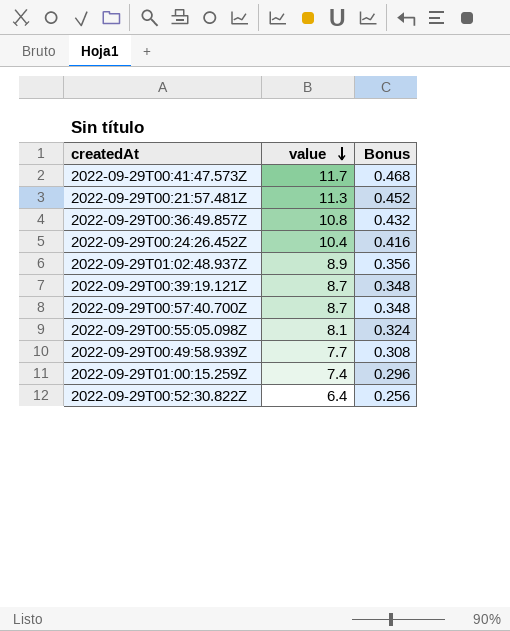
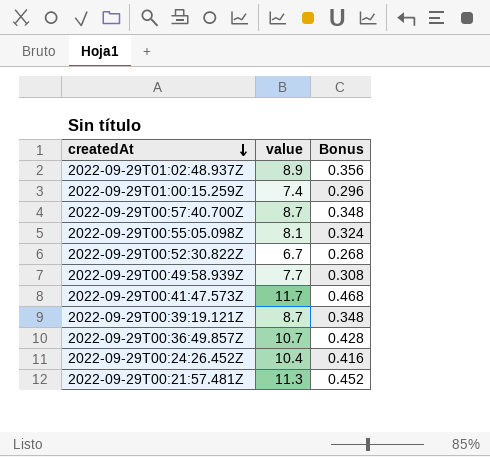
row order: value descending -> createdAt descending
2022-09-29T00:52:30.822Z | value: 6.4 -> 6.7
2022-09-29T00:52:30.822Z | Bonus: 0.256 -> 0.268
2022-09-29T00:36:49.857Z | value: 10.8 -> 10.7
2022-09-29T00:36:49.857Z | Bonus: 0.432 -> 0.428

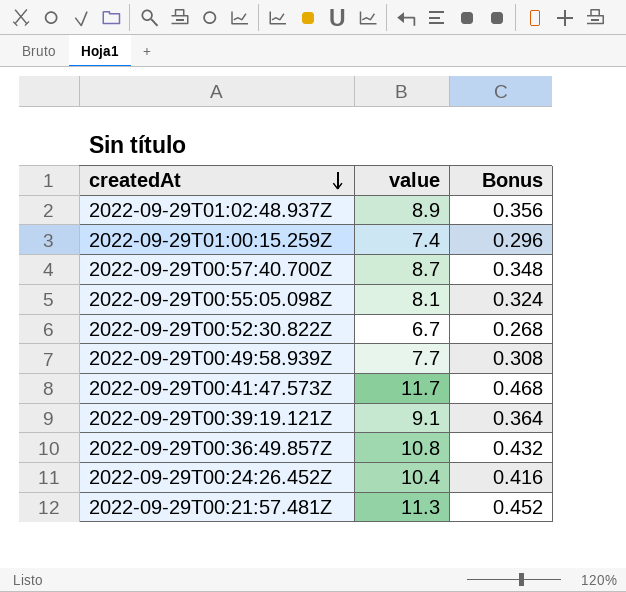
2022-09-29T00:39:19.121Z | value: 8.7 -> 9.1
2022-09-29T00:39:19.121Z | Bonus: 0.348 -> 0.364
2022-09-29T00:36:49.857Z | value: 10.7 -> 10.8
2022-09-29T00:36:49.857Z | Bonus: 0.428 -> 0.432

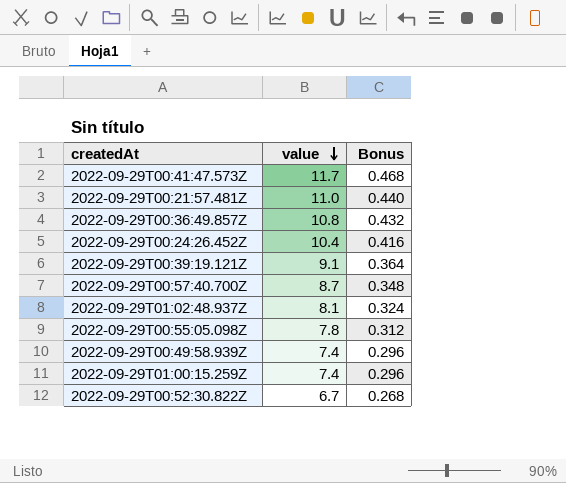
row order: createdAt descending -> value descending
2022-09-29T00:21:57.481Z | value: 11.3 -> 11.0
2022-09-29T00:21:57.481Z | Bonus: 0.452 -> 0.440
2022-09-29T01:02:48.937Z | value: 8.9 -> 8.1
2022-09-29T01:02:48.937Z | Bonus: 0.356 -> 0.324
2022-09-29T00:55:05.098Z | value: 8.1 -> 7.8
2022-09-29T00:55:05.098Z | Bonus: 0.324 -> 0.312
2022-09-29T00:49:58.939Z | value: 7.7 -> 7.4
2022-09-29T00:49:58.939Z | Bonus: 0.308 -> 0.296

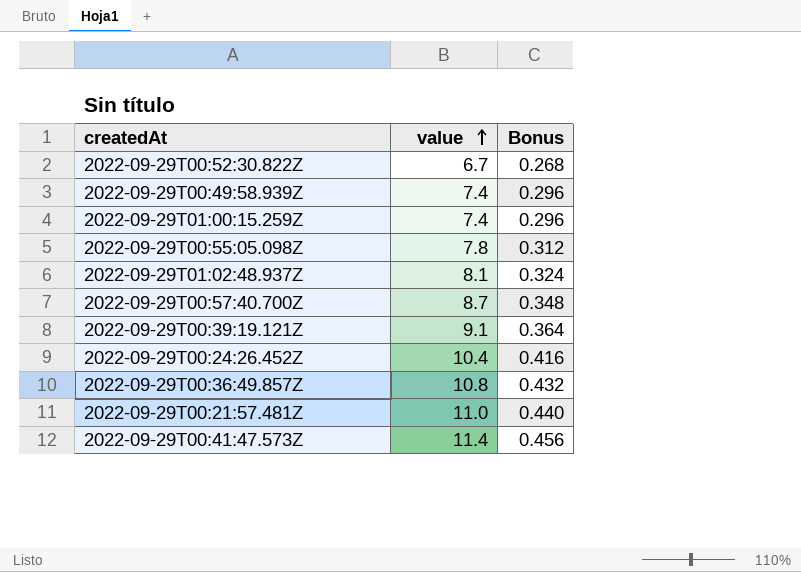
row order: value descending -> value ascending
2022-09-29T00:41:47.573Z | value: 11.7 -> 11.4
2022-09-29T00:41:47.573Z | Bonus: 0.468 -> 0.456

